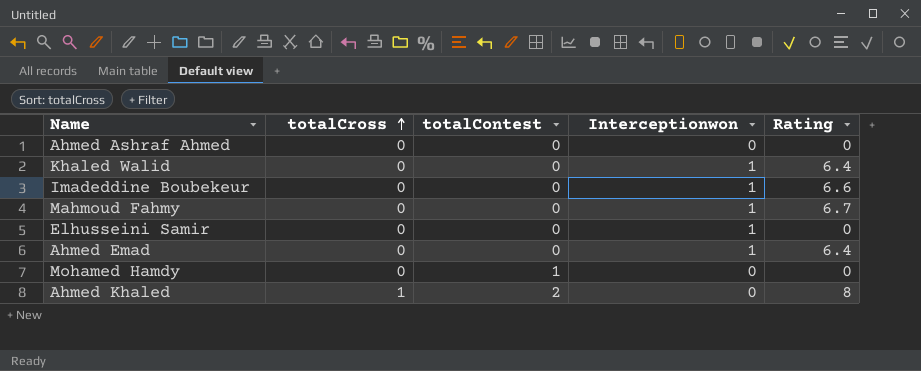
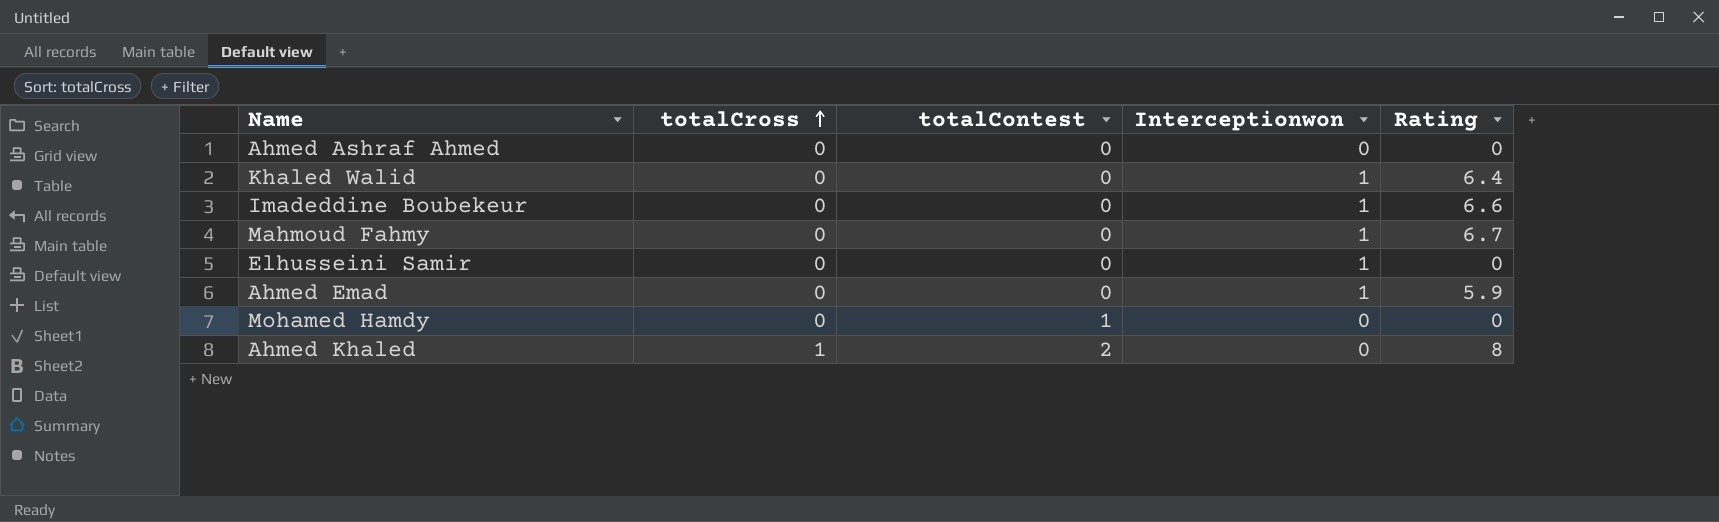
Ahmed Emad | Rating: 6.4 -> 5.9

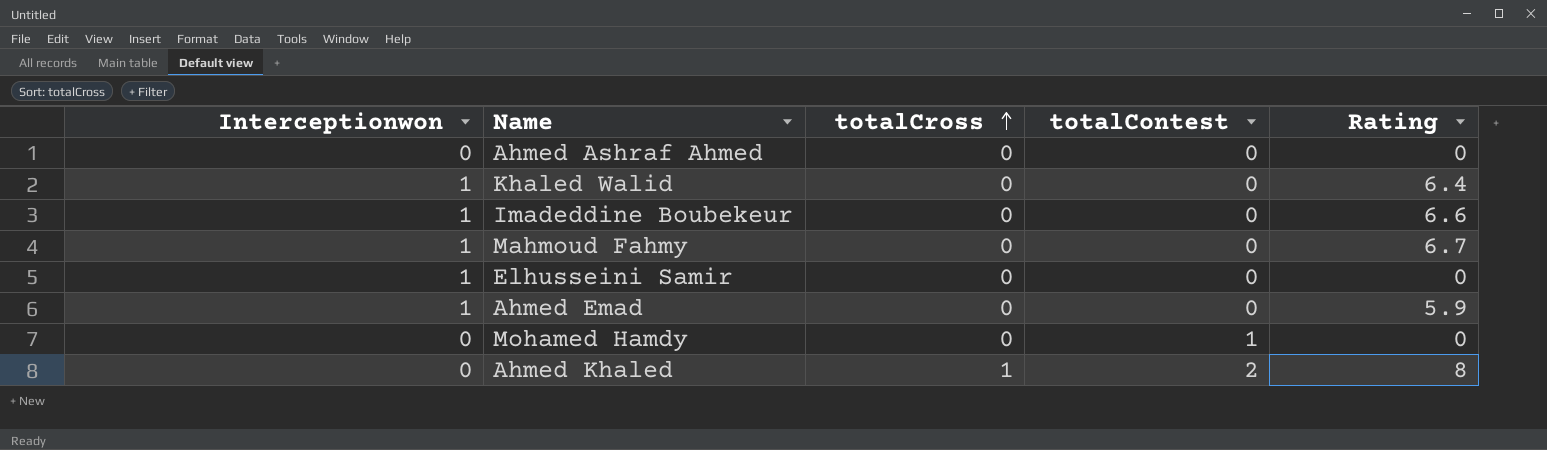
column Interceptionwon | position: 4 -> 1

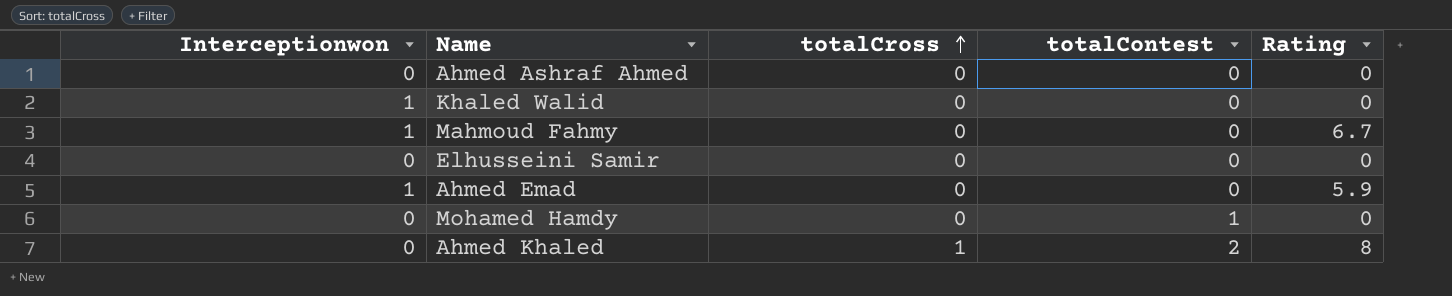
row Imadeddine Boubekeur: 1 | 0 | 0 | 6.6 -> none
Khaled Walid | Rating: 6.4 -> 0
Elhusseini Samir | Interceptionwon: 1 -> 0

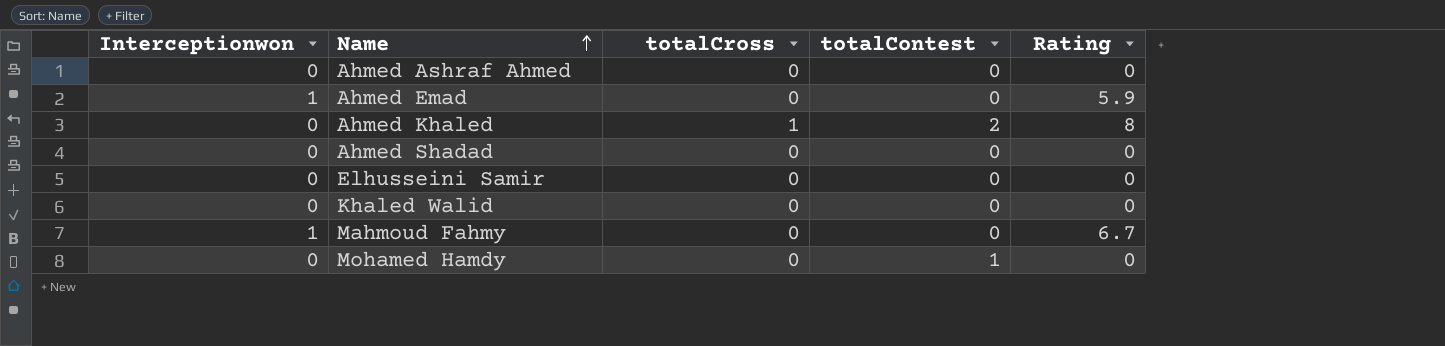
row order: totalCross ascending -> Name ascending
row Ahmed Shadad: none -> 0 | 0 | 0 | 0
Khaled Walid | Interceptionwon: 1 -> 0

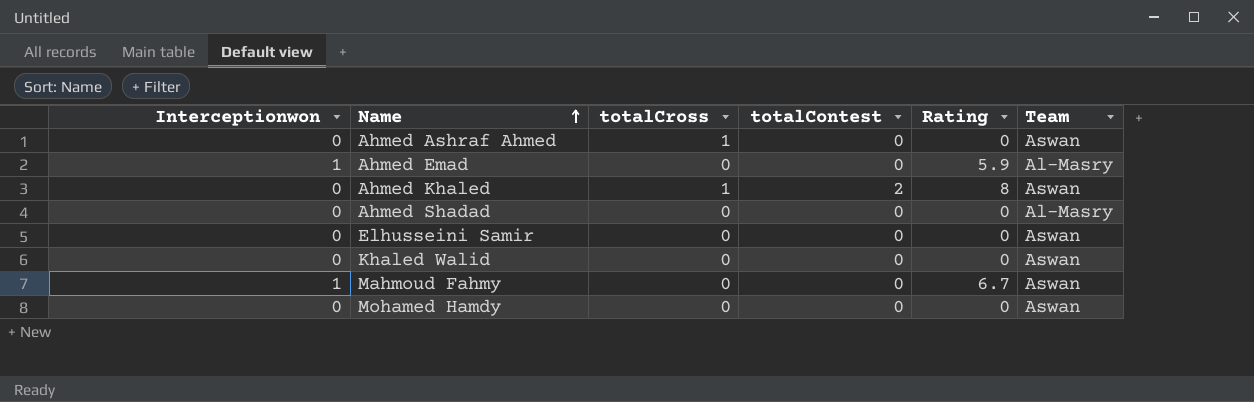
column Team | position: none -> 6
Ahmed Ashraf Ahmed | totalCross: 0 -> 1
Mohamed Hamdy | totalContest: 1 -> 0

